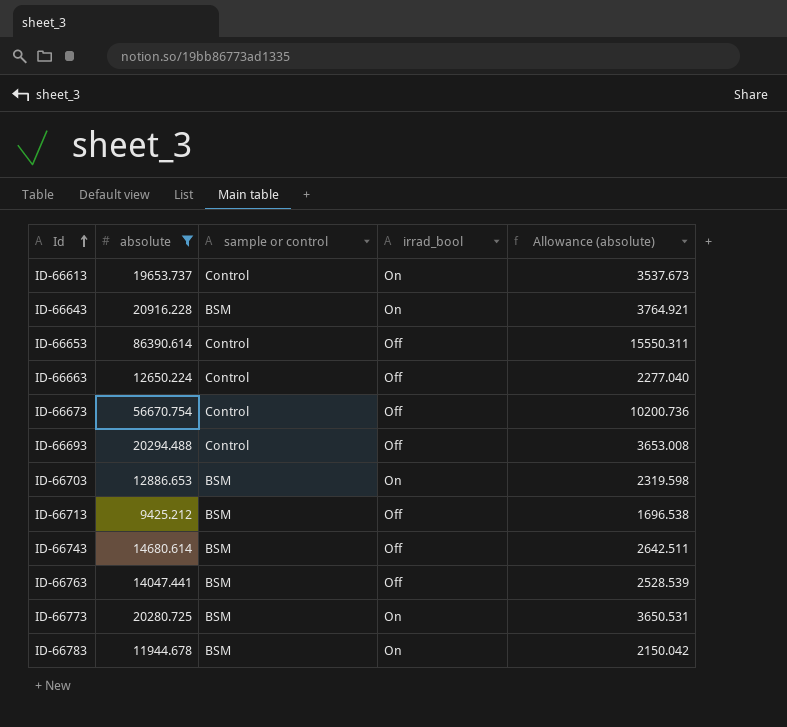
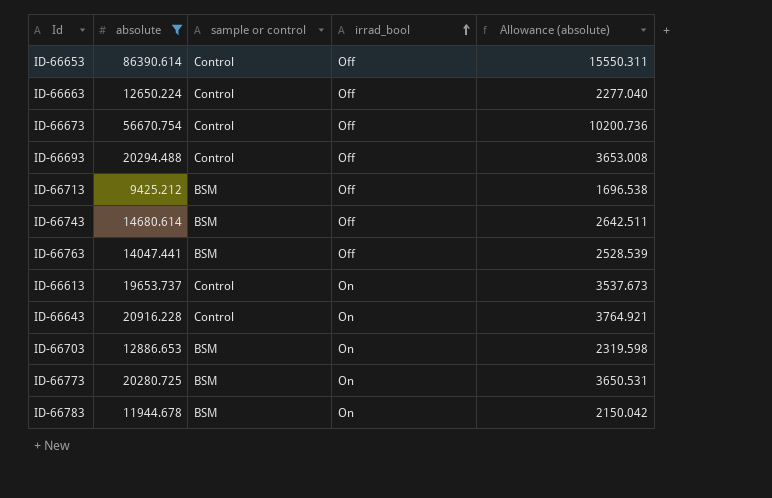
row order: Id ascending -> irrad_bool ascending
ID-66643 | sample or control: BSM -> Control

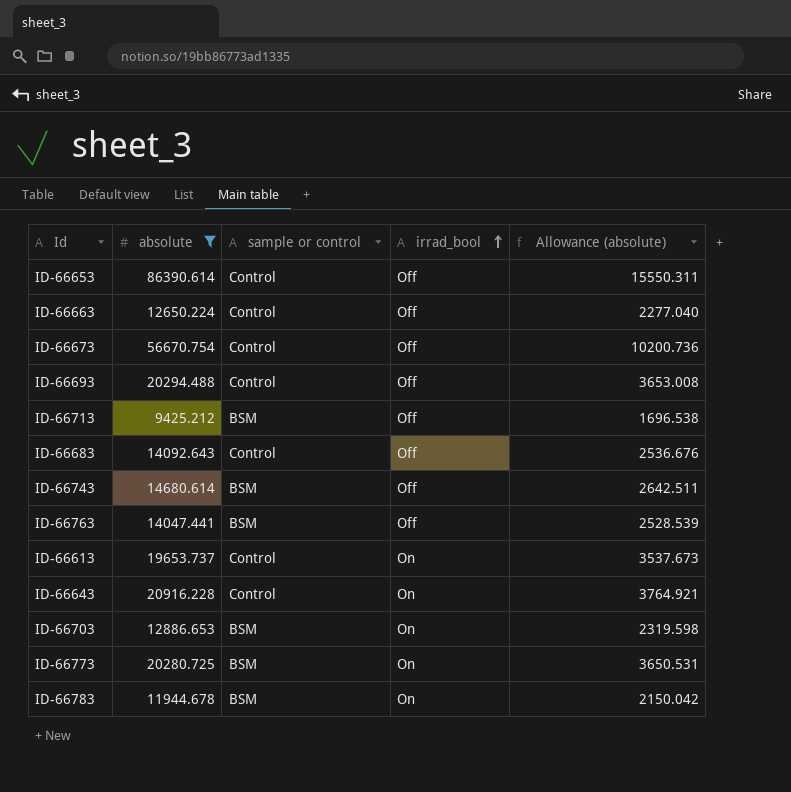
row ID-66683: none -> 14092.643 | Control | Off | 2536.676

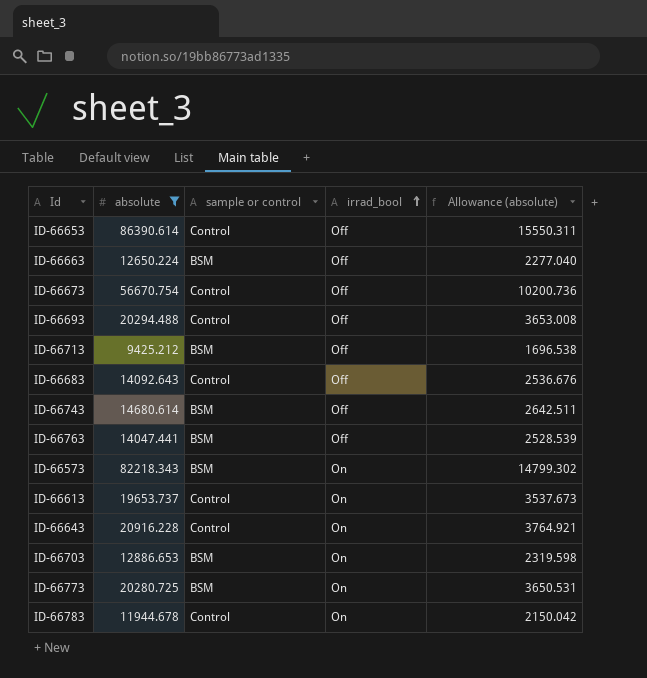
ID-66663 | sample or control: Control -> BSM
row ID-66573: none -> 82218.343 | BSM | On | 14799.302
ID-66783 | sample or control: BSM -> Control

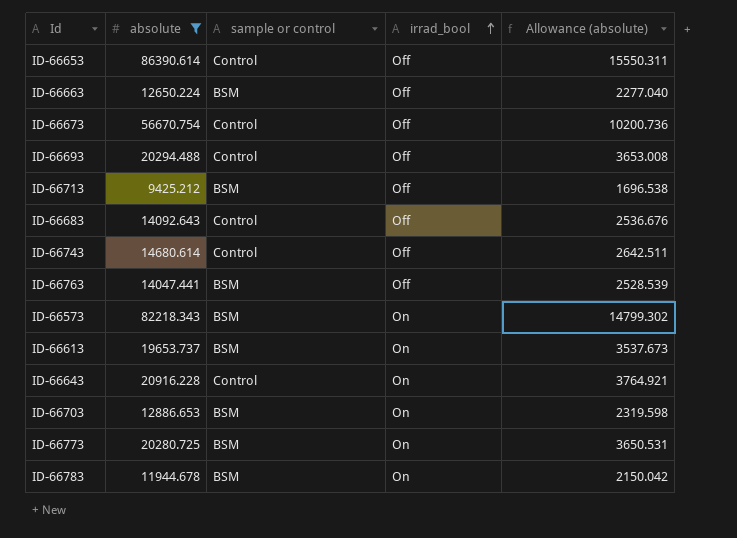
ID-66743 | sample or control: BSM -> Control
ID-66613 | sample or control: Control -> BSM
ID-66783 | sample or control: Control -> BSM

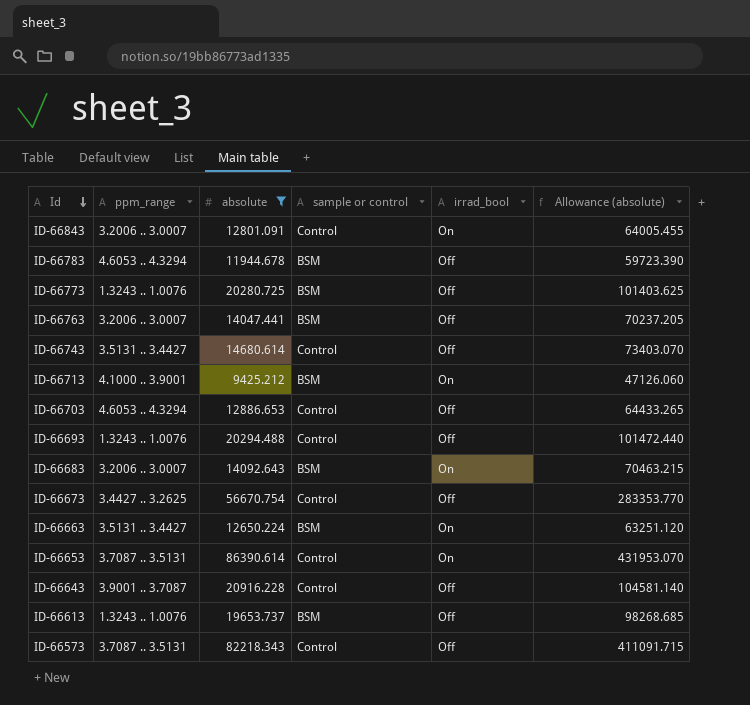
row order: irrad_bool ascending -> Id descending
column ppm_range | position: none -> 2
column Allowance (absolute) | formula: [absolute] * 0.18 -> [absolute] * 5
row ID-66843: none -> 3.2006 .. 3.0007 | 12801.091 | Control | On | 64005.455
ID-66783 | irrad_bool: On -> Off
ID-66773 | irrad_bool: On -> Off
ID-66713 | irrad_bool: Off -> On
ID-66703 | sample or control: BSM -> Control
ID-66703 | irrad_bool: On -> Off
ID-66683 | sample or control: Control -> BSM
ID-66683 | irrad_bool: Off -> On
ID-66663 | irrad_bool: Off -> On
ID-66653 | irrad_bool: Off -> On
ID-66643 | irrad_bool: On -> Off
ID-66613 | irrad_bool: On -> Off
ID-66573 | sample or control: BSM -> Control
ID-66573 | irrad_bool: On -> Off

